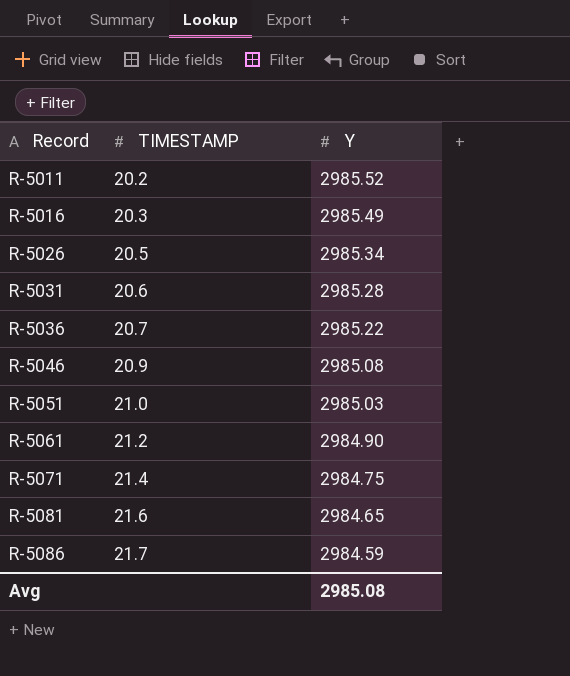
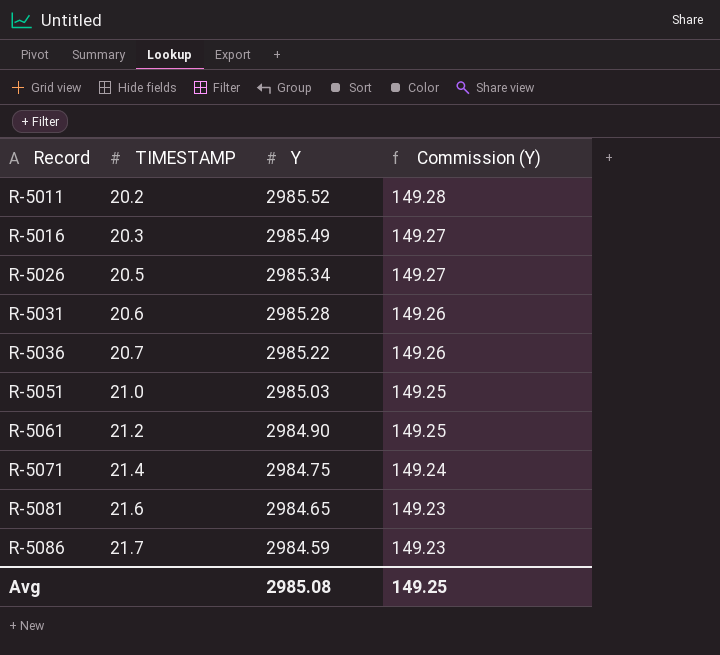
column Commission (Y) | formula: none -> [Y] * 0.05
row R-5046: 20.9 | 2985.08 -> none

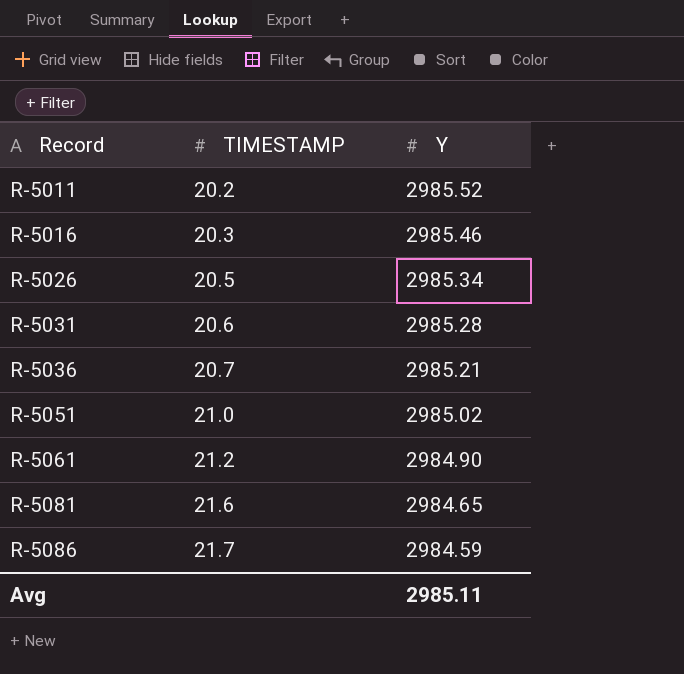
column Commission (Y) | formula: [Y] * 0.05 -> none
row R-5071: 21.4 | 2984.75 | 149.24 -> none
R-5016 | Y: 2985.49 -> 2985.46
R-5036 | Y: 2985.22 -> 2985.21
R-5051 | Y: 2985.03 -> 2985.02
Avg | Y: 2985.08 -> 2985.11

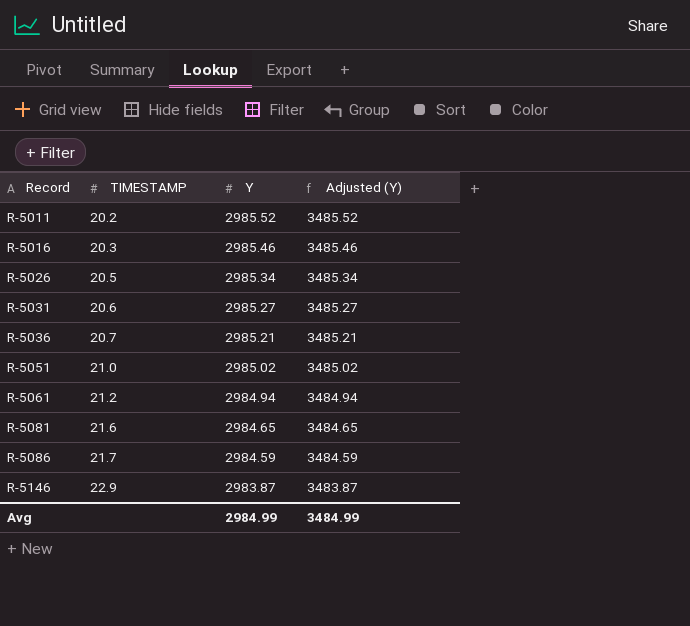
column Adjusted (Y) | formula: none -> [Y] + 500
R-5031 | Y: 2985.28 -> 2985.27
R-5061 | Y: 2984.90 -> 2984.94
row R-5146: none -> 22.9 | 2983.87 | 3483.87
Avg | Y: 2985.11 -> 2984.99

